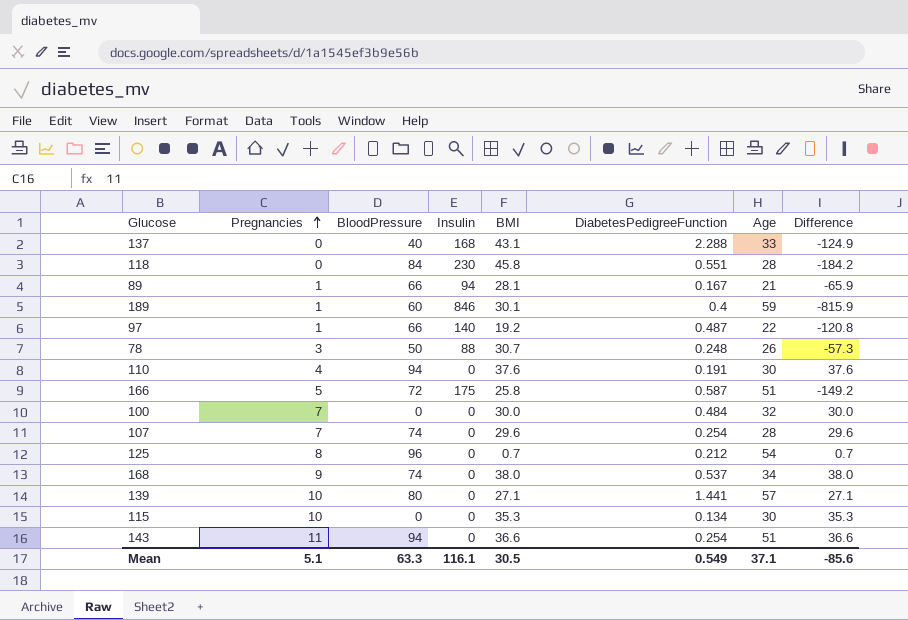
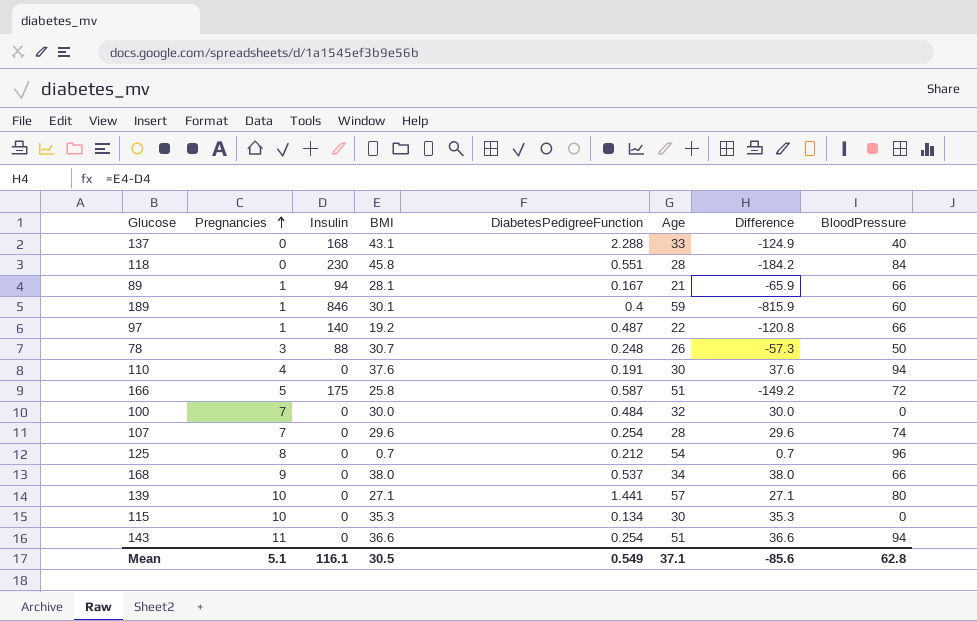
column BloodPressure | position: 3 -> 8
168 | BloodPressure: 74 -> 66
Mean | BloodPressure: 63.3 -> 62.8

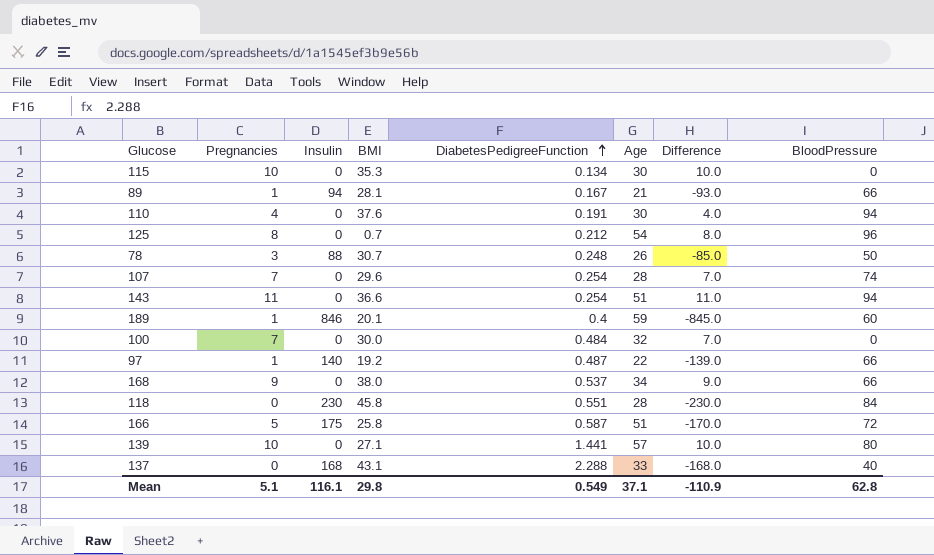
row order: Pregnancies ascending -> DiabetesPedigreeFunction ascending
column Difference | formula: [BMI] - [Insulin] -> [Pregnancies] - [Insulin]
189 | BMI: 30.1 -> 20.1
Mean | BMI: 30.5 -> 29.8
Mean | Difference: -85.6 -> -110.9

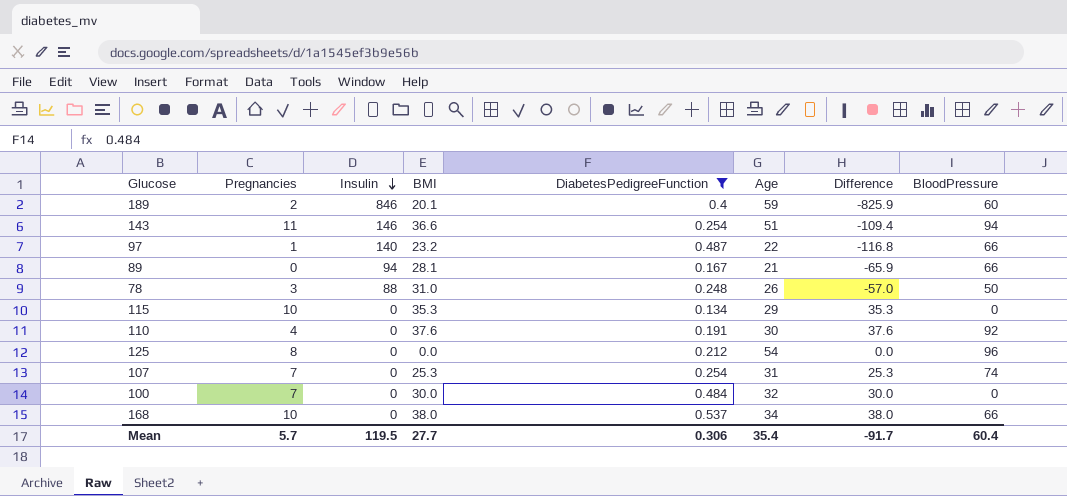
filter: none -> DiabetesPedigreeFunction <= 0.537
row order: DiabetesPedigreeFunction ascending -> Insulin descending
column Difference | formula: [Pregnancies] - [Insulin] -> [BMI] - [Insulin]
189 | Pregnancies: 1 -> 2
143 | Insulin: 0 -> 146
97 | BMI: 19.2 -> 23.2
89 | Pregnancies: 1 -> 0
78 | BMI: 30.7 -> 31.0
115 | Age: 30 -> 29
110 | BloodPressure: 94 -> 92
125 | BMI: 0.7 -> 0.0
107 | BMI: 29.6 -> 25.3
107 | Age: 28 -> 31
168 | Pregnancies: 9 -> 10
Mean | Pregnancies: 5.1 -> 5.7
Mean | Insulin: 116.1 -> 119.5
Mean | BMI: 29.8 -> 27.7
Mean | DiabetesPedigreeFunction: 0.549 -> 0.306
Mean | Age: 37.1 -> 35.4
Mean | Difference: -110.9 -> -91.7
Mean | BloodPressure: 62.8 -> 60.4

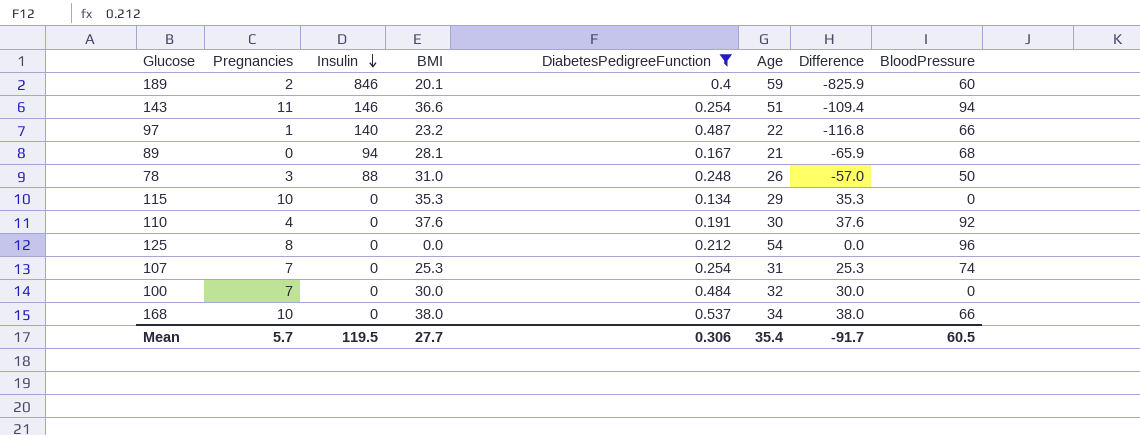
89 | BloodPressure: 66 -> 68
Mean | BloodPressure: 60.4 -> 60.5

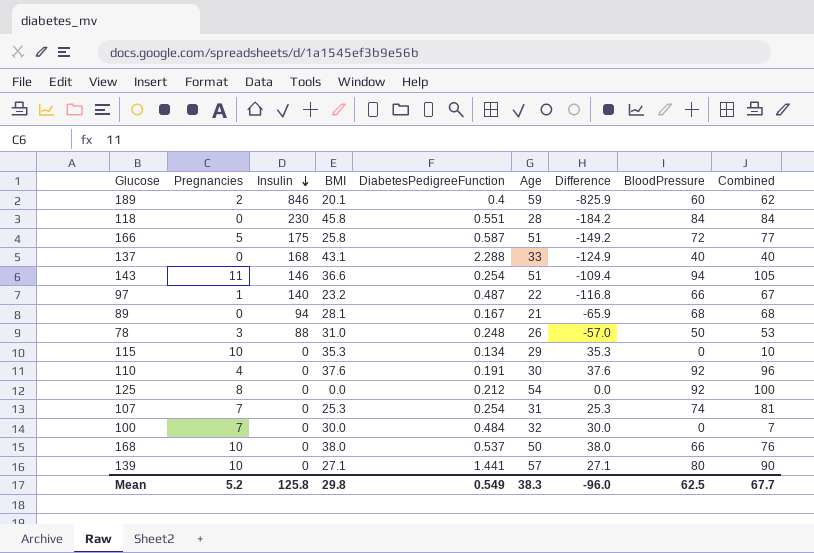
filter: DiabetesPedigreeFunction <= 0.537 -> none
column Combined | formula: none -> [Pregnancies] + [BloodPressure]
125 | BloodPressure: 96 -> 92
168 | Age: 34 -> 50
Mean | Pregnancies: 5.7 -> 5.2
Mean | Insulin: 119.5 -> 125.8
Mean | BMI: 27.7 -> 29.8
Mean | DiabetesPedigreeFunction: 0.306 -> 0.549
Mean | Age: 35.4 -> 38.3
Mean | Difference: -91.7 -> -96.0
Mean | BloodPressure: 60.5 -> 62.5

